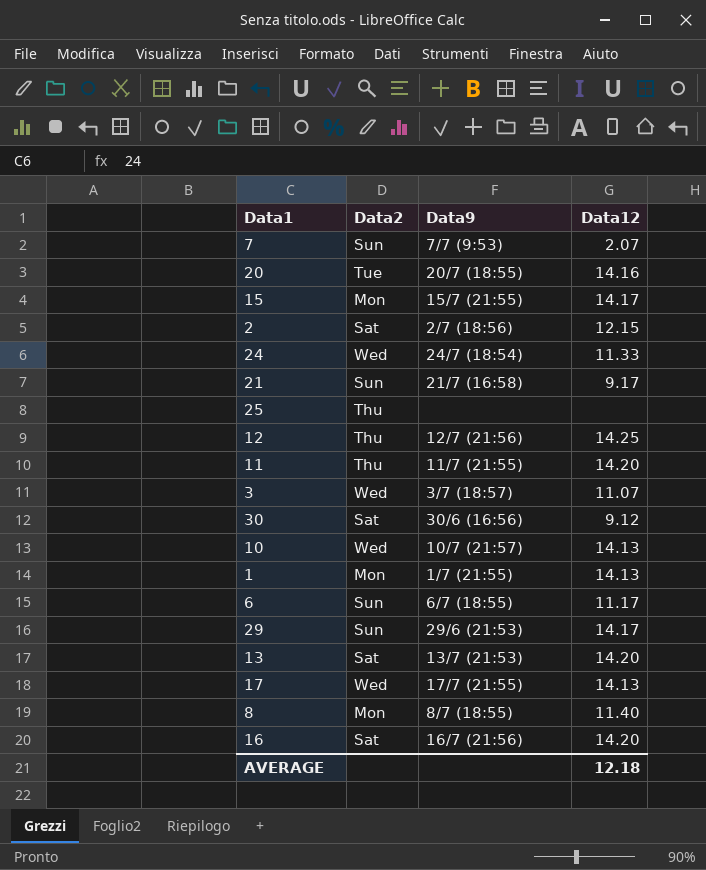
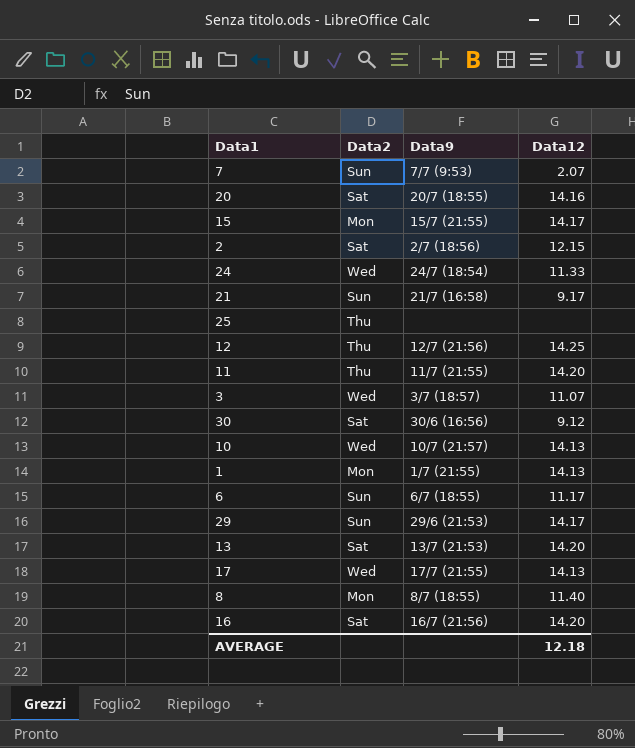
20 | Data2: Tue -> Sat

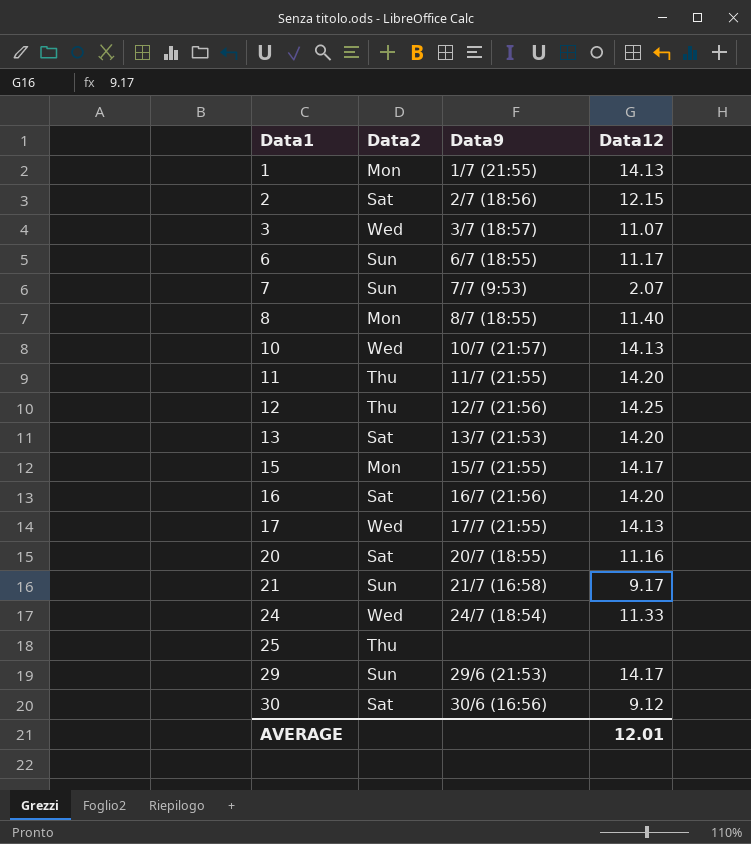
row order: none -> Data1 ascending
20 | Data12: 14.16 -> 11.16
AVERAGE | Data12: 12.18 -> 12.01

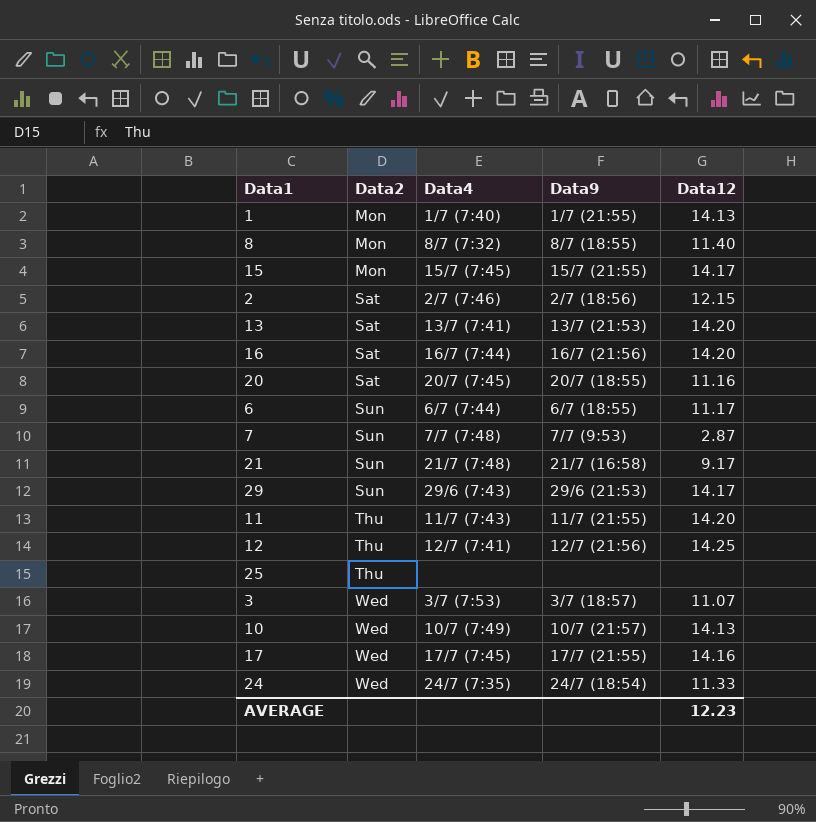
row order: Data1 ascending -> Data2 ascending
column Data4 | position: none -> 3
row 30: Sat | 30/6 (16:56) | 9.12 -> none
7 | Data12: 2.07 -> 2.87
17 | Data12: 14.13 -> 14.16
AVERAGE | Data12: 12.01 -> 12.23

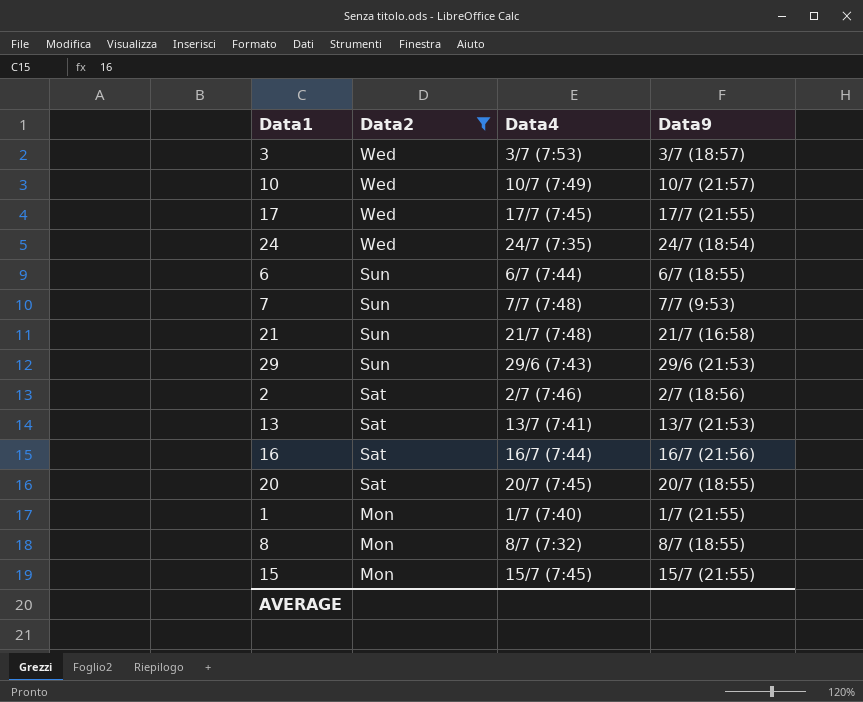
filter: none -> Data2 != Thu
row order: Data2 ascending -> Data2 descending
column Data12 | position: 5 -> none

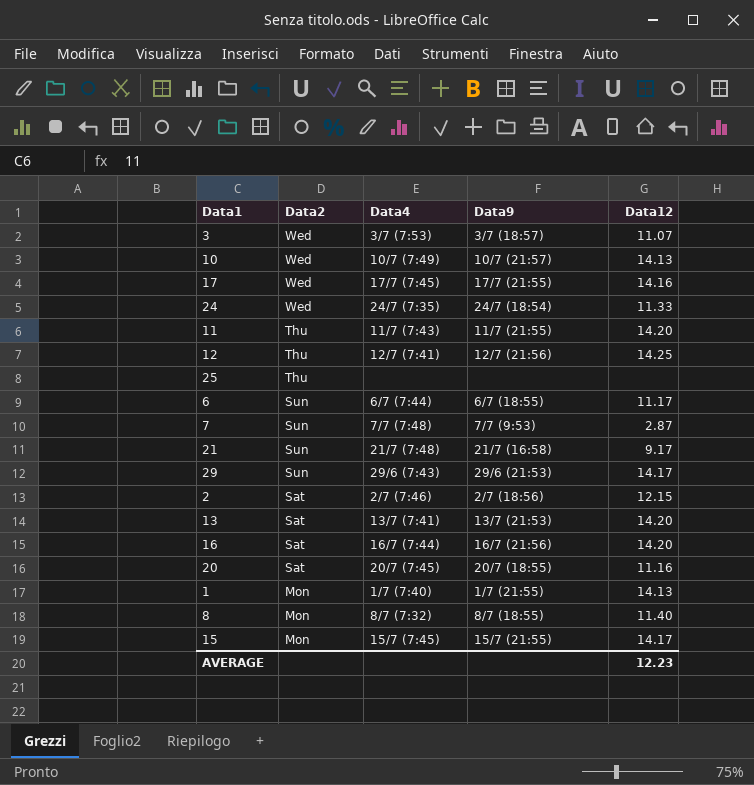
filter: Data2 != Thu -> none
column Data12 | position: none -> 5

